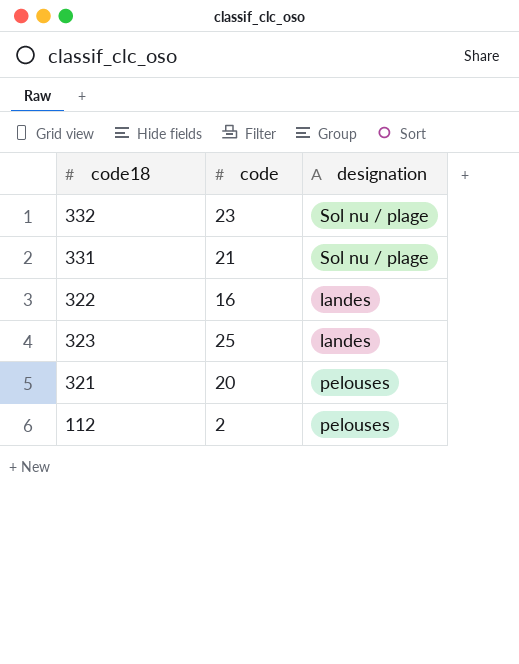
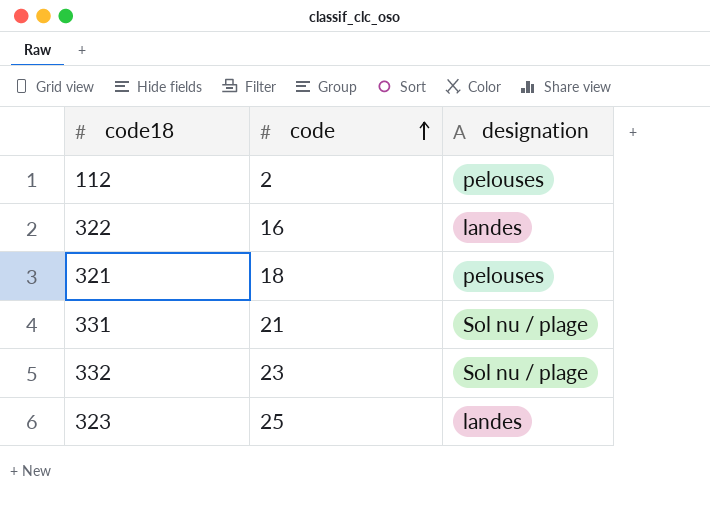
row order: none -> code ascending
321 | code: 20 -> 18

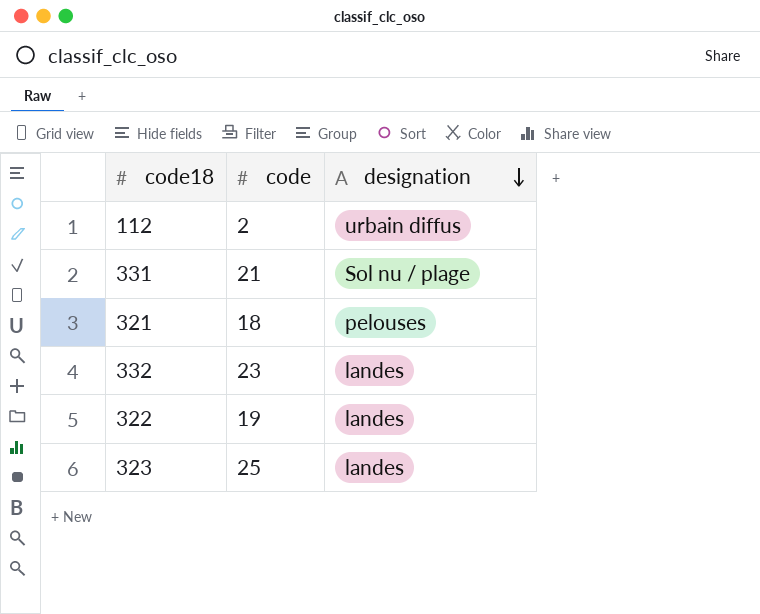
row order: code ascending -> designation descending
112 | designation: pelouses -> urbain diffus
332 | designation: Sol nu / plage -> landes
322 | code: 16 -> 19

